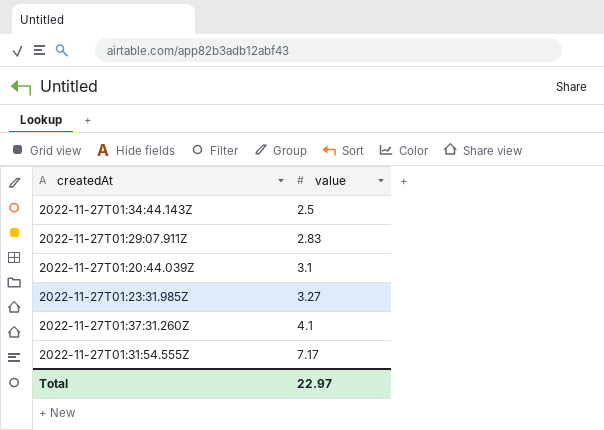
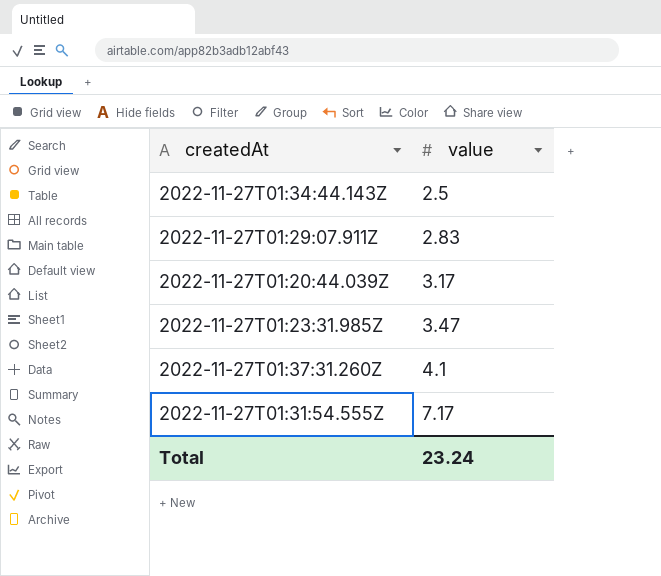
2022-11-27T01:20:44.039Z | value: 3.1 -> 3.17
2022-11-27T01:23:31.985Z | value: 3.27 -> 3.47
Total | value: 22.97 -> 23.24

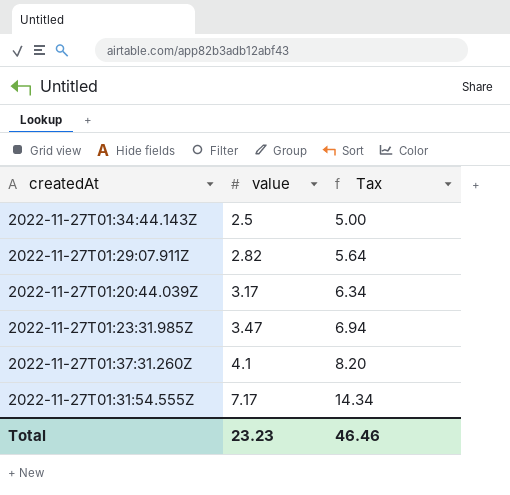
column Tax | formula: none -> [value] * 2
2022-11-27T01:29:07.911Z | value: 2.83 -> 2.82
Total | value: 23.24 -> 23.23

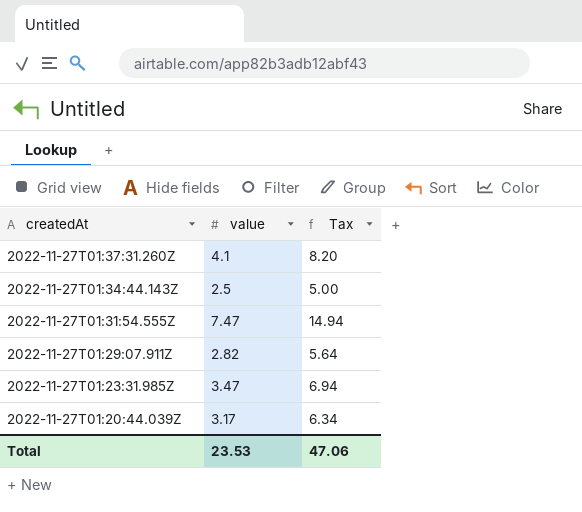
row order: value ascending -> createdAt descending
2022-11-27T01:31:54.555Z | value: 7.17 -> 7.47
2022-11-27T01:31:54.555Z | Tax: 14.34 -> 14.94
Total | value: 23.23 -> 23.53
Total | Tax: 46.46 -> 47.06

